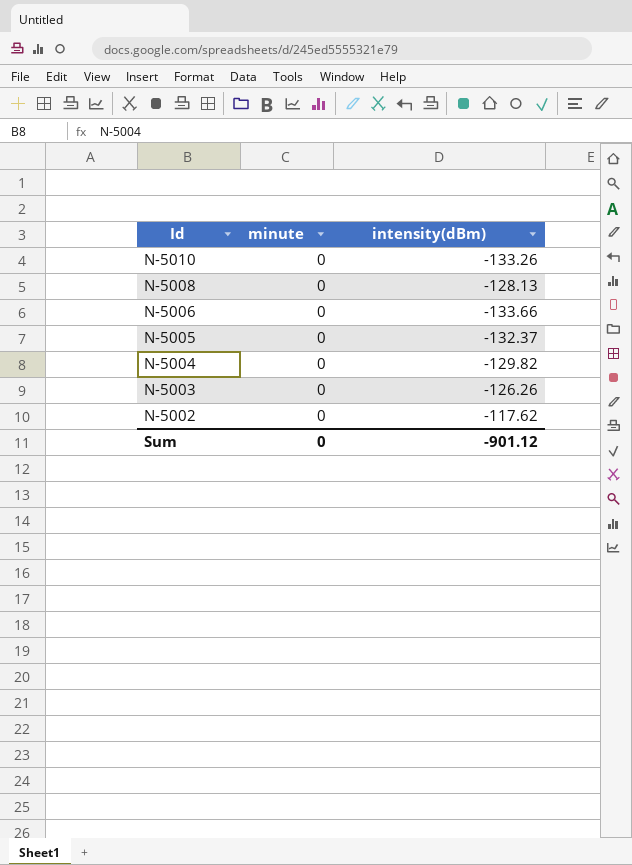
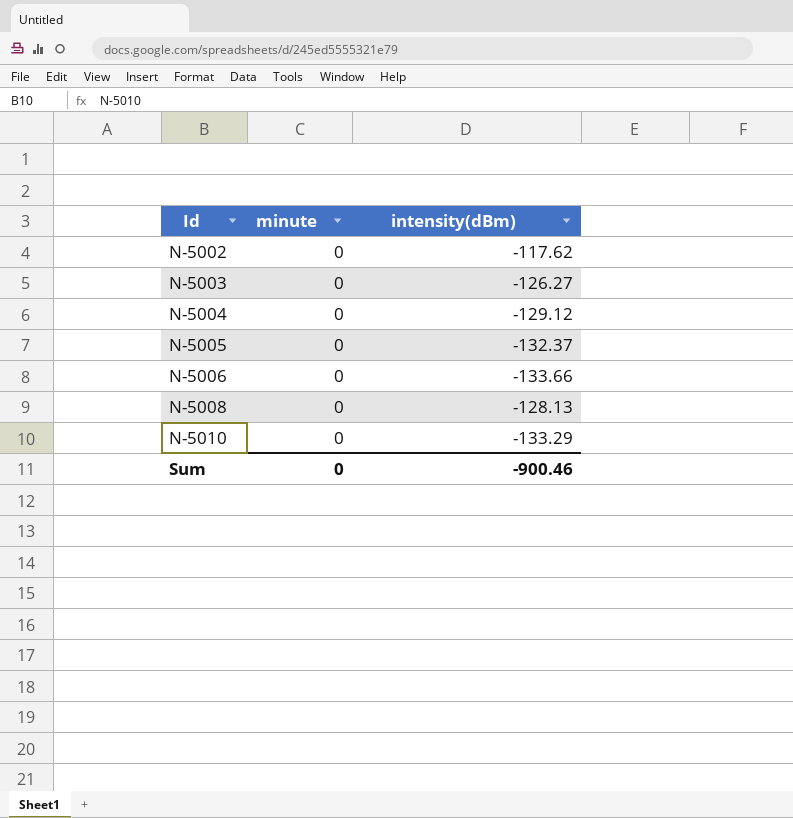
row order: Id descending -> Id ascending
N-5003 | intensity(dBm): -126.26 -> -126.27
N-5004 | intensity(dBm): -129.82 -> -129.12
N-5010 | intensity(dBm): -133.26 -> -133.29
Sum | intensity(dBm): -901.12 -> -900.46

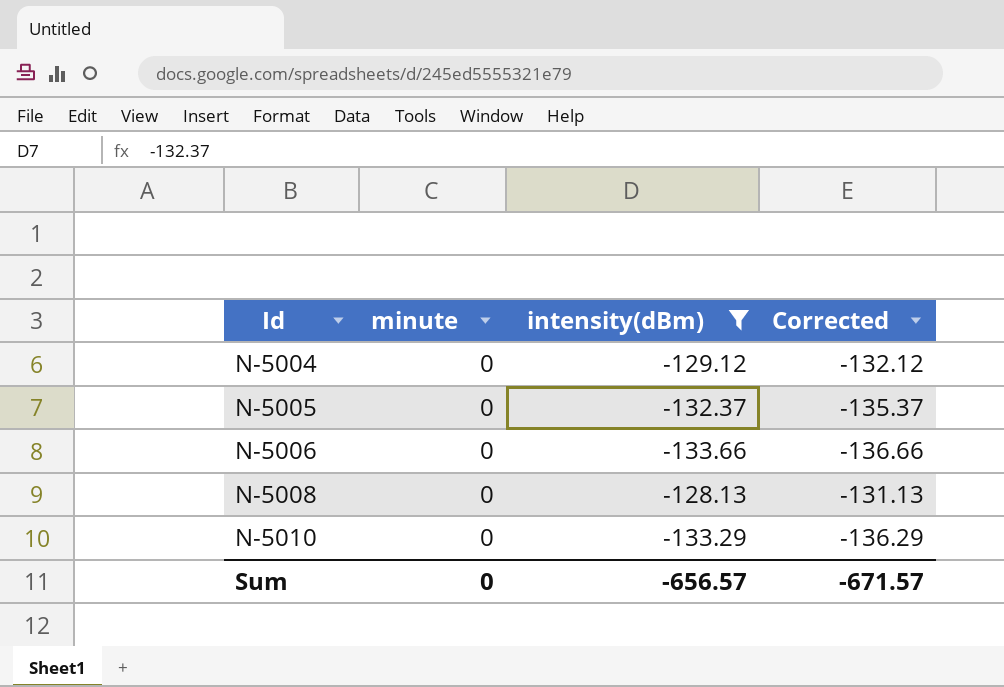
filter: none -> intensity(dBm) <= -128.13
column Corrected | formula: none -> [intensity(dBm)] - 3
Sum | intensity(dBm): -900.46 -> -656.57

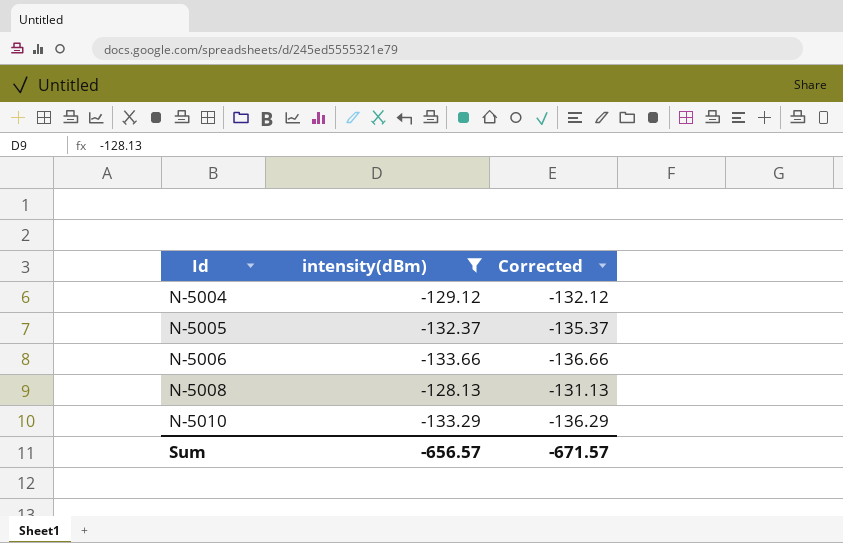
column minute | position: 2 -> none

